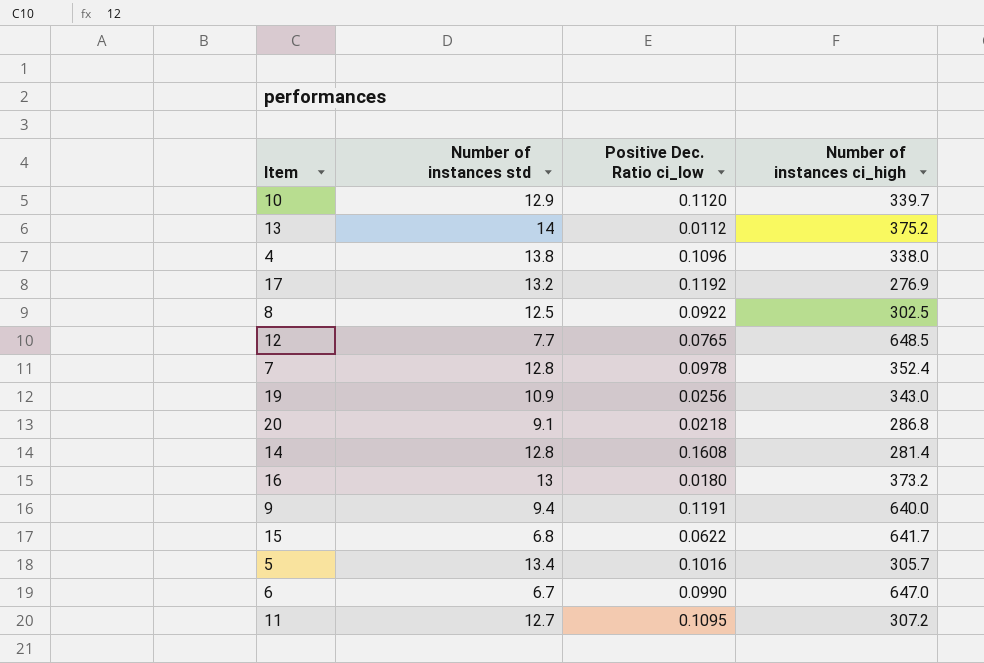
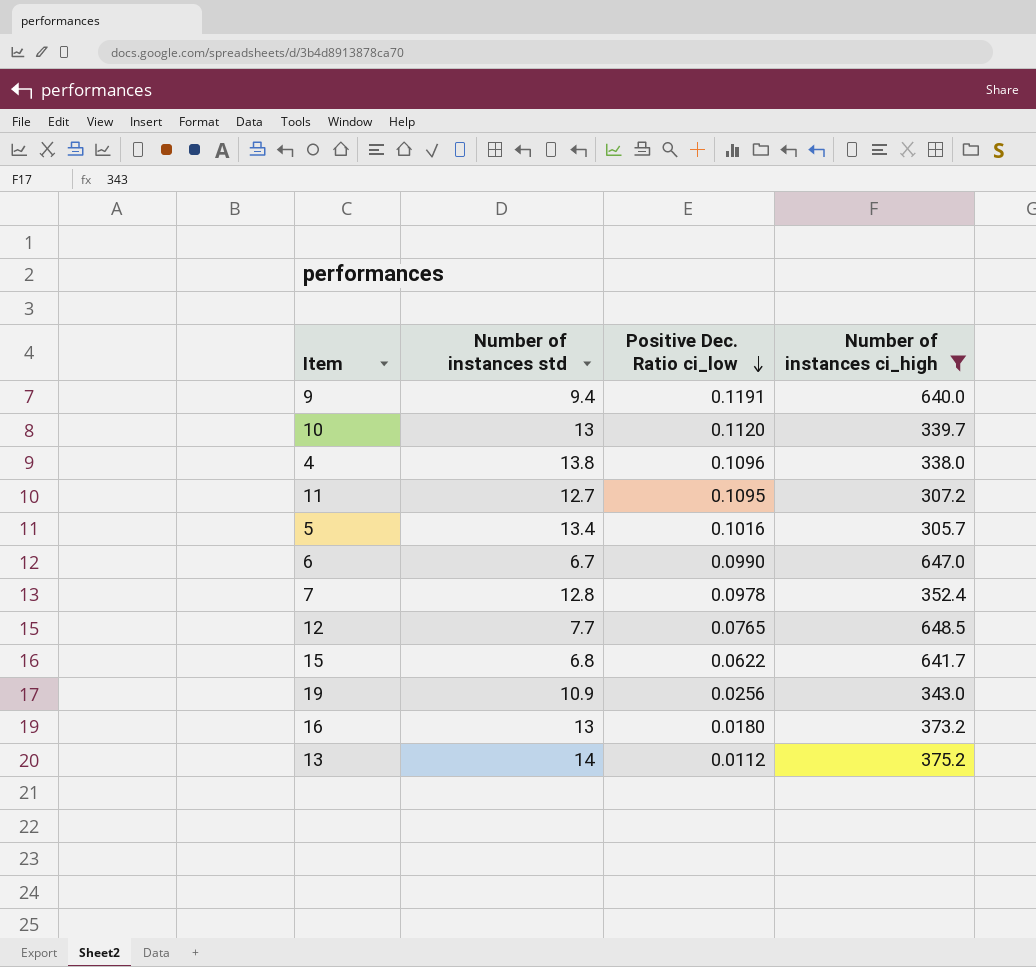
filter: none -> Number of instances ci_high >= 305.7
row order: none -> Positive Dec. Ratio ci_low descending
10 | Number of instances std: 12.9 -> 13

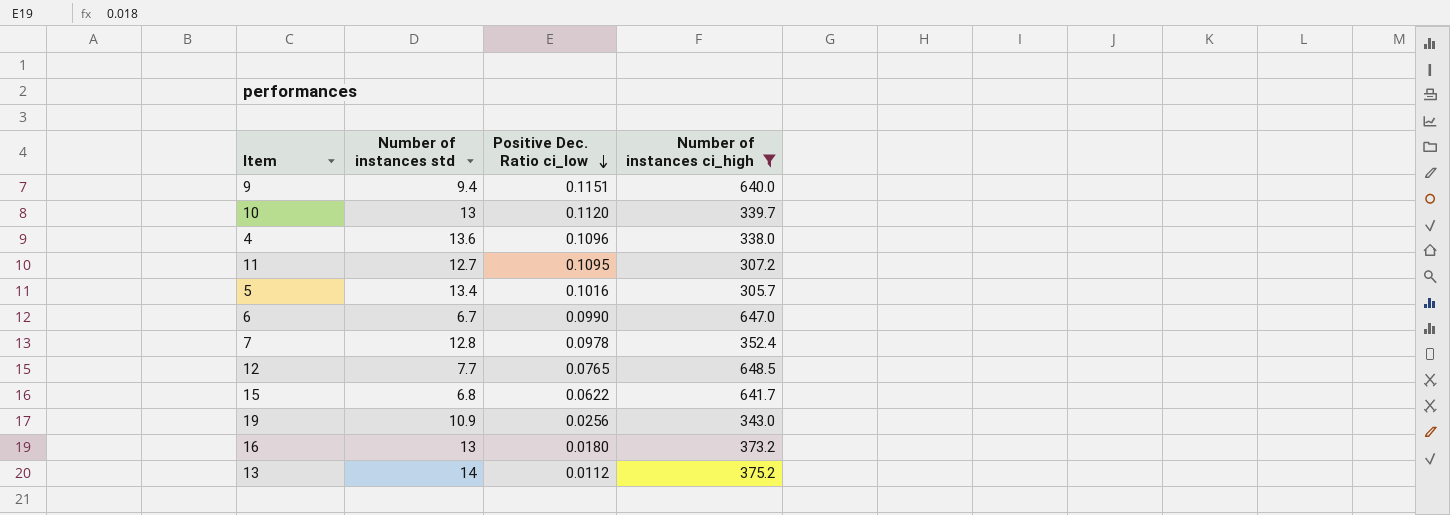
9 | Positive Dec. Ratio ci_low: 0.1191 -> 0.1151
4 | Number of instances std: 13.8 -> 13.6

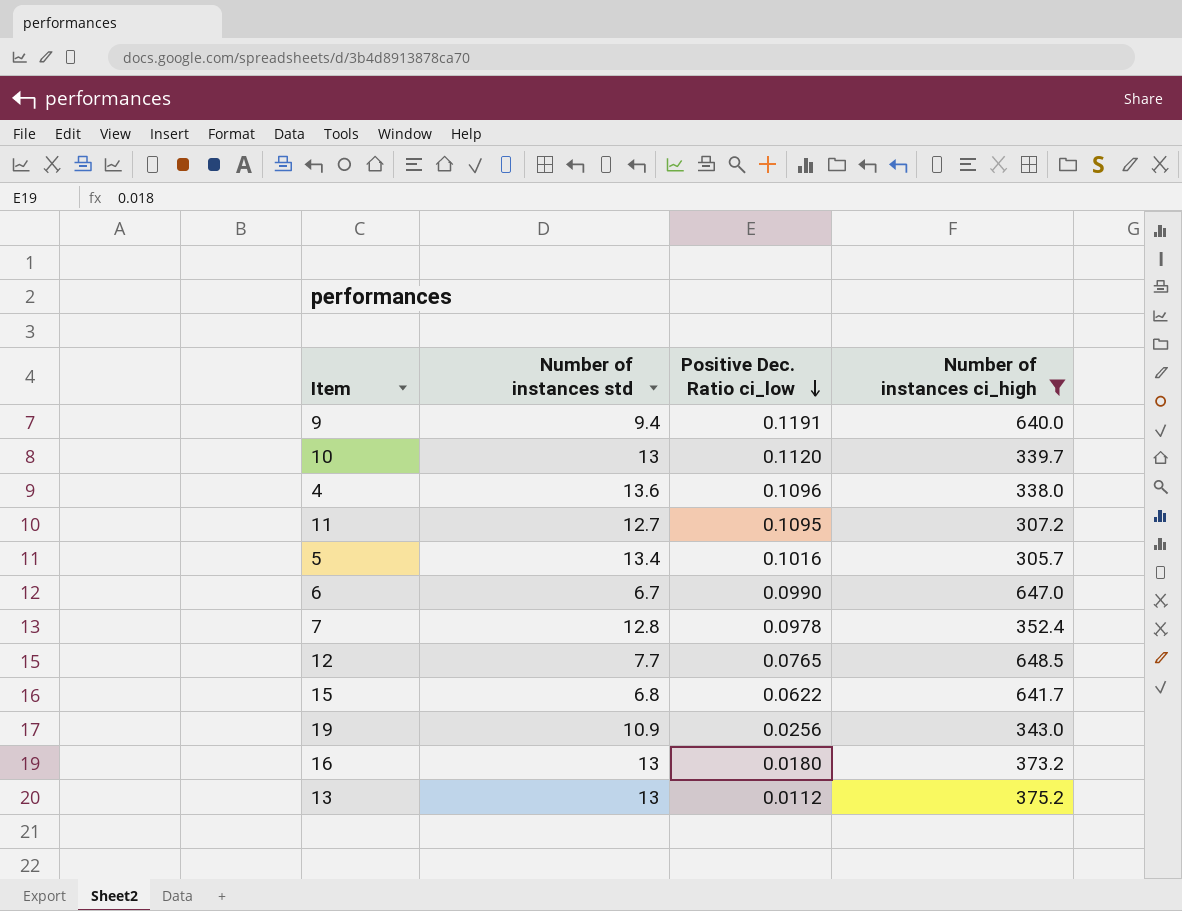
9 | Positive Dec. Ratio ci_low: 0.1151 -> 0.1191
13 | Number of instances std: 14 -> 13

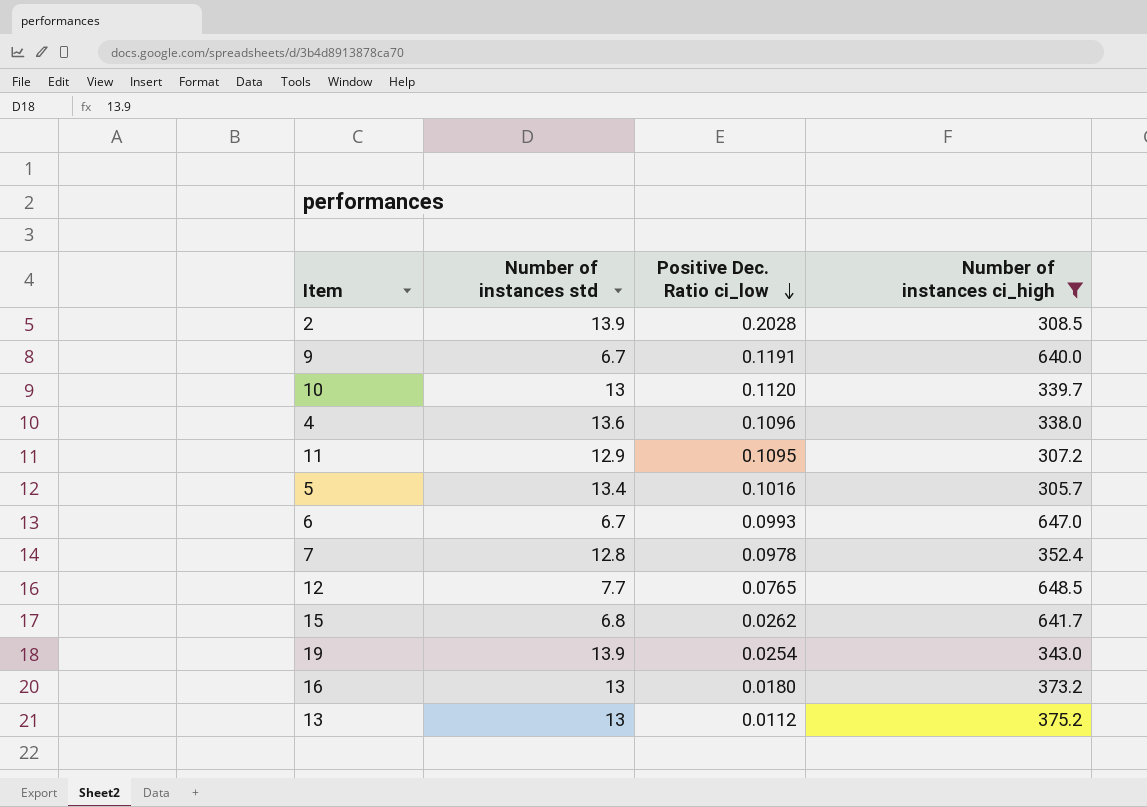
row 2: none -> 13.9 | 0.2028 | 308.5
9 | Number of instances std: 9.4 -> 6.7
11 | Number of instances std: 12.7 -> 12.9
6 | Positive Dec. Ratio ci_low: 0.0990 -> 0.0993
15 | Positive Dec. Ratio ci_low: 0.0622 -> 0.0262
19 | Number of instances std: 10.9 -> 13.9
19 | Positive Dec. Ratio ci_low: 0.0256 -> 0.0254

